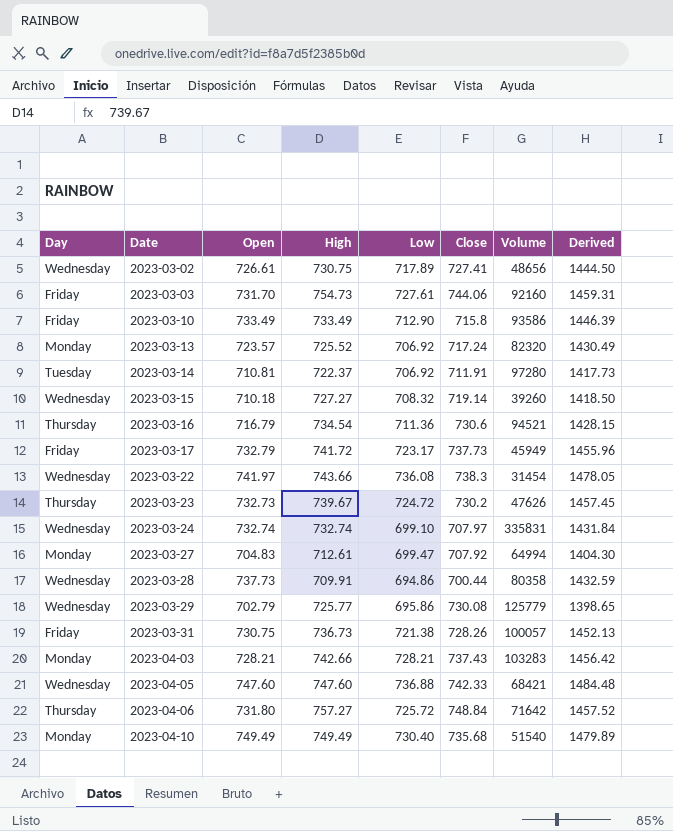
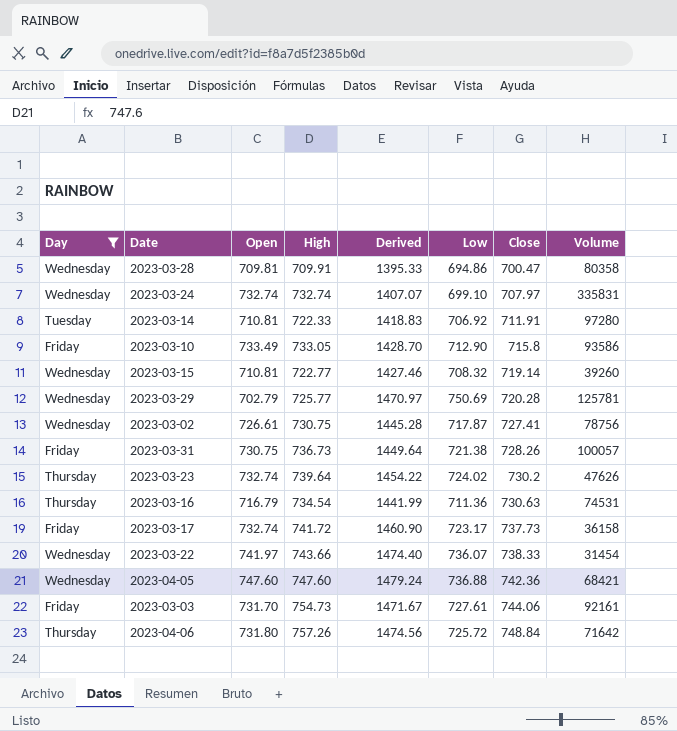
filter: none -> Day != Monday
row order: Date ascending -> Close ascending
column Derived | formula: [Open] + [Low] -> [Low] + [Close]
column Derived | position: 8 -> 5
2023-03-28 | Open: 737.73 -> 709.81
2023-03-28 | Close: 700.44 -> 700.47
2023-03-14 | High: 722.37 -> 722.33
2023-03-10 | High: 733.49 -> 733.05
2023-03-15 | Open: 710.18 -> 710.81
2023-03-15 | High: 727.27 -> 722.77
2023-03-29 | Low: 695.86 -> 750.69
2023-03-29 | Close: 730.08 -> 720.28
2023-03-29 | Volume: 125779 -> 125781
2023-03-02 | Low: 717.89 -> 717.87
2023-03-02 | Volume: 48656 -> 78756
2023-03-23 | Open: 732.73 -> 732.74
2023-03-23 | High: 739.67 -> 739.64
2023-03-23 | Low: 724.72 -> 724.02
2023-03-16 | Close: 730.6 -> 730.63
2023-03-16 | Volume: 94521 -> 74531
2023-03-17 | Open: 732.79 -> 732.74
2023-03-17 | Volume: 45949 -> 36158
2023-03-22 | Low: 736.08 -> 736.07
2023-03-22 | Close: 738.3 -> 738.33
2023-04-05 | Close: 742.33 -> 742.36
2023-03-03 | Volume: 92160 -> 92161
2023-04-06 | High: 757.27 -> 757.26

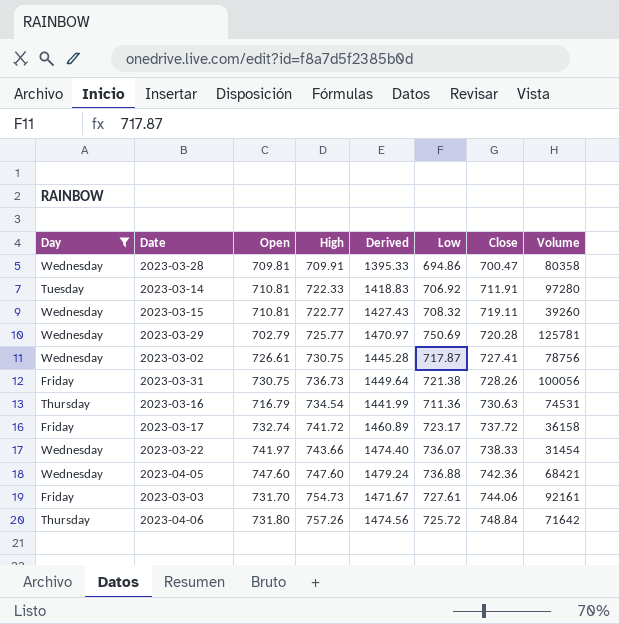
row 2023-03-24: Wednesday | 732.74 | 732.74 | 1407.07 | 699.10 | 707.97 | 335831 -> none
row 2023-03-10: Friday | 733.49 | 733.05 | 1428.70 | 712.90 | 715.8 | 93586 -> none
row 2023-03-23: Thursday | 732.74 | 739.64 | 1454.22 | 724.02 | 730.2 | 47626 -> none
2023-03-15 | Derived: 1427.46 -> 1427.43
2023-03-15 | Close: 719.14 -> 719.11
2023-03-31 | Volume: 100057 -> 100056
2023-03-17 | Derived: 1460.90 -> 1460.89
2023-03-17 | Close: 737.73 -> 737.72

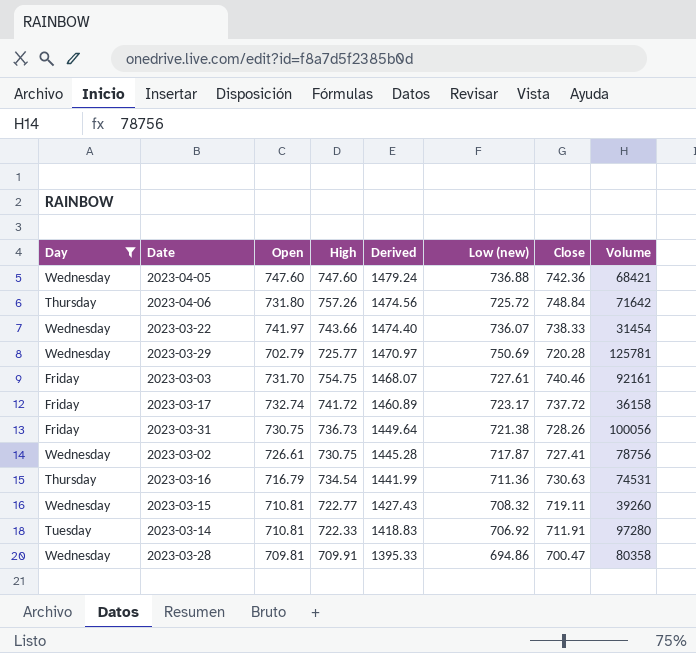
row order: Close ascending -> Derived descending
column name: Low -> Low (new)
2023-03-03 | High: 754.73 -> 754.75
2023-03-03 | Derived: 1471.67 -> 1468.07
2023-03-03 | Close: 744.06 -> 740.46

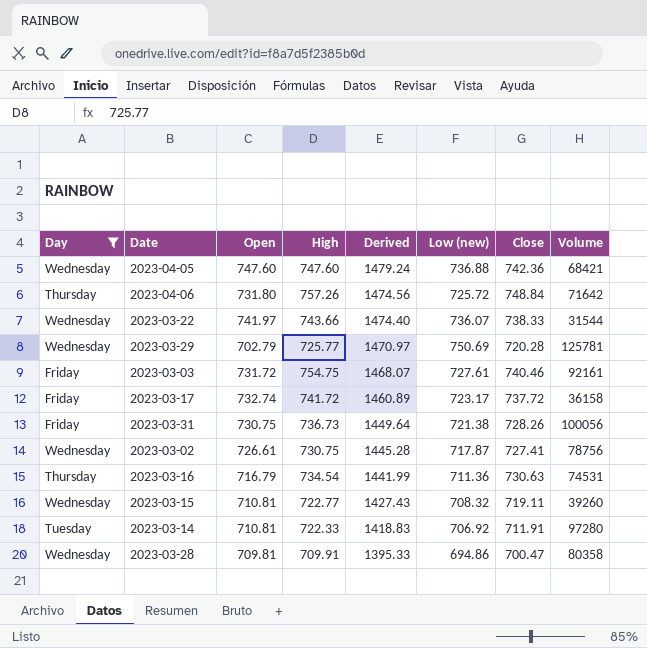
2023-03-22 | Volume: 31454 -> 31544
2023-03-03 | Open: 731.70 -> 731.72

